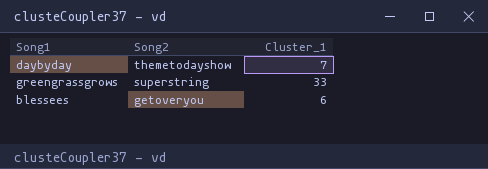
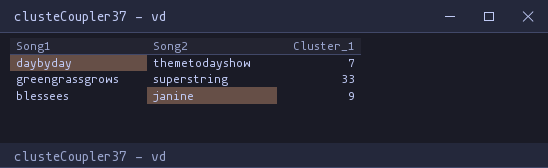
blessees | Song2: getoveryou -> janine
blessees | Cluster_1: 6 -> 9

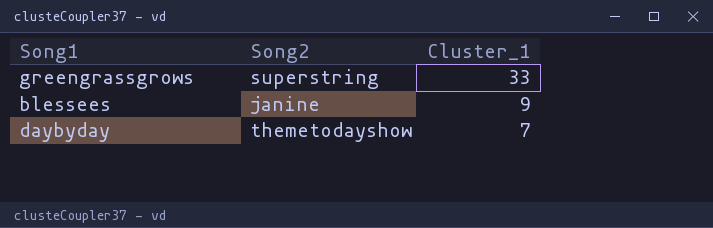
row order: Song2 descending -> Cluster_1 descending

